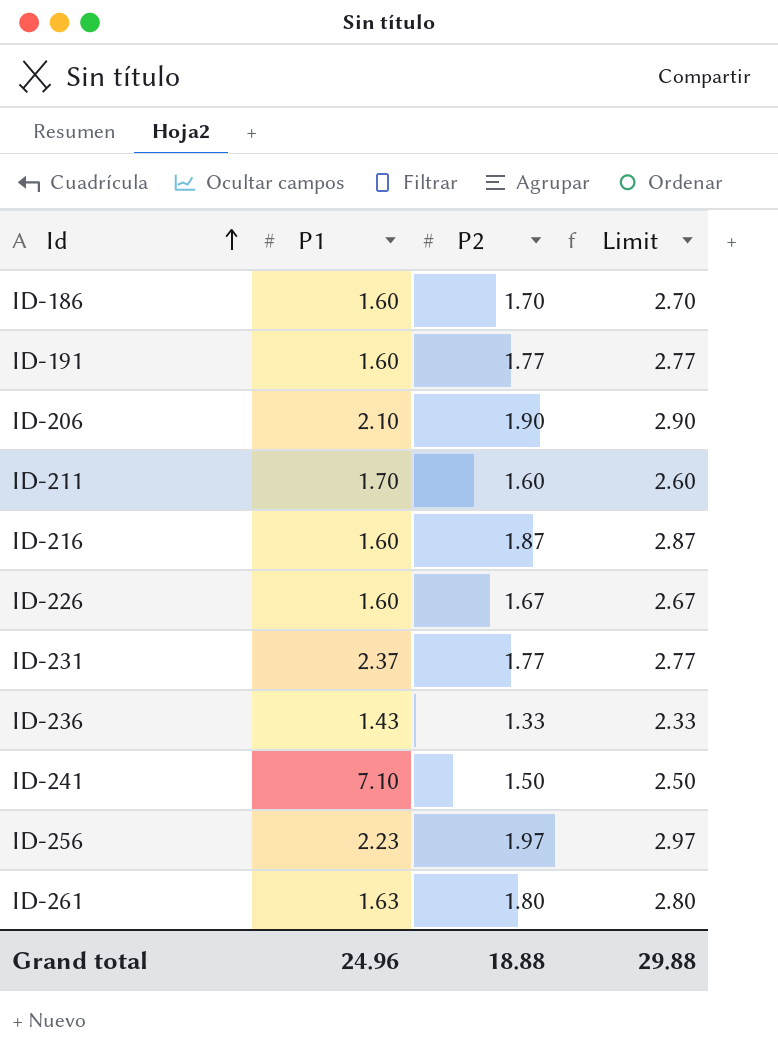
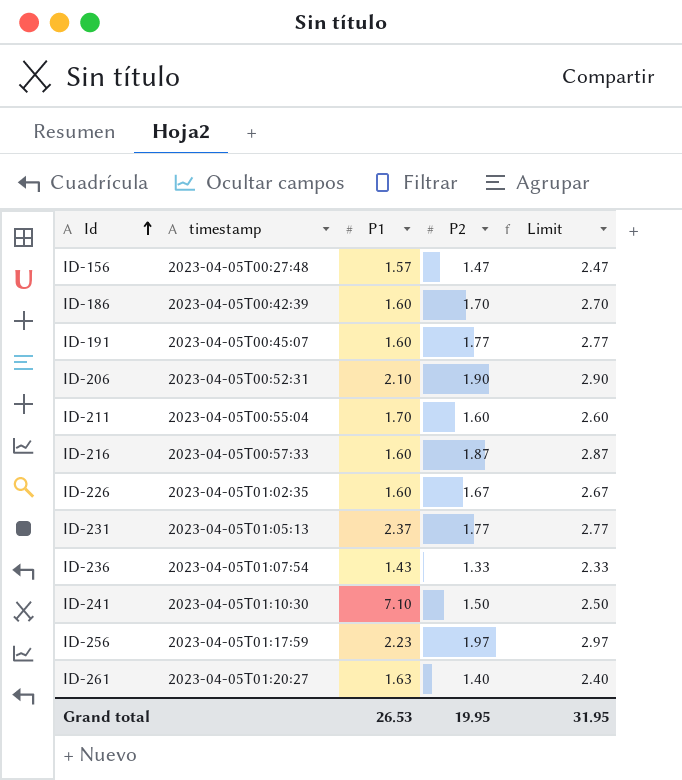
column timestamp | position: none -> 2
row ID-156: none -> 2023-04-05T00:27:48 | 1.57 | 1.47 | 2.47
ID-261 | P2: 1.80 -> 1.40
ID-261 | Limit: 2.80 -> 2.40
Grand total | P1: 24.96 -> 26.53
Grand total | P2: 18.88 -> 19.95
Grand total | Limit: 29.88 -> 31.95

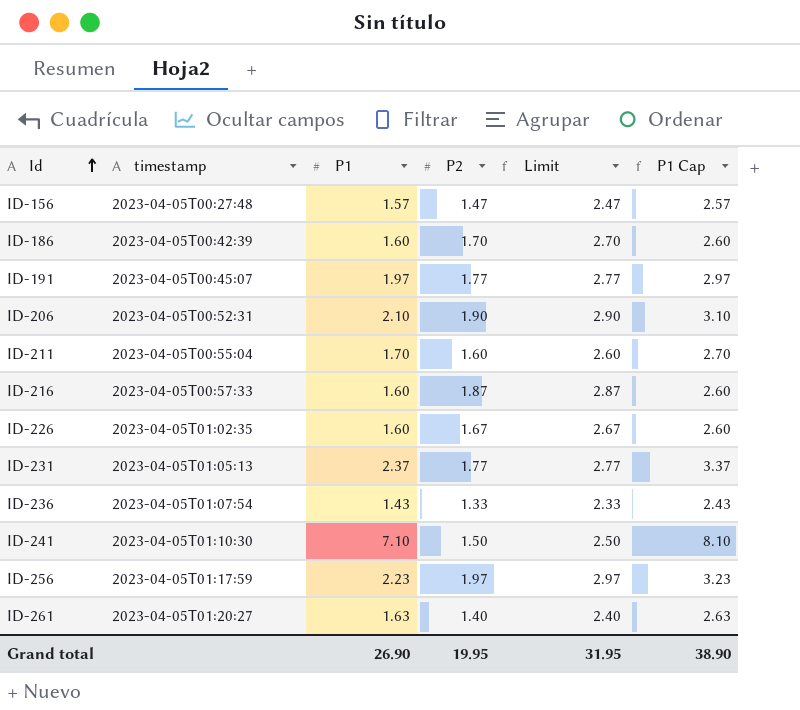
column P1 Cap | formula: none -> [P1] + 1
ID-191 | P1: 1.60 -> 1.97
Grand total | P1: 26.53 -> 26.90

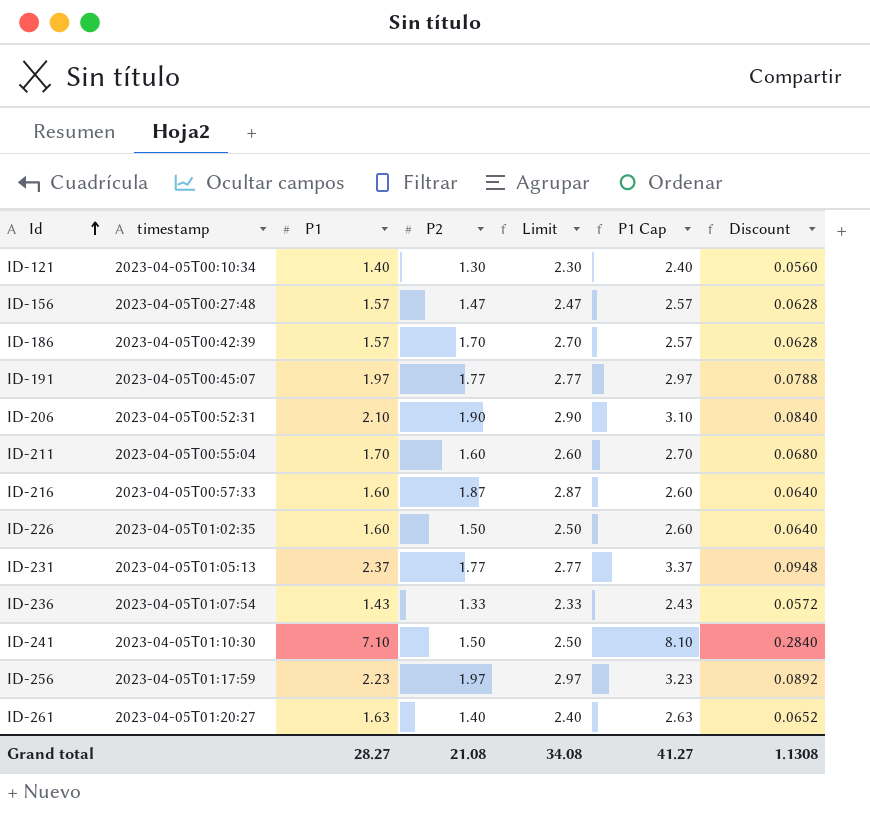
column Discount | formula: none -> [P1] * 0.04
row ID-121: none -> 2023-04-05T00:10:34 | 1.40 | 1.30 | 2.30 | 2.40 | 0.0560
ID-186 | P1: 1.60 -> 1.57
ID-186 | P1 Cap: 2.60 -> 2.57
ID-226 | P2: 1.67 -> 1.50
ID-226 | Limit: 2.67 -> 2.50
Grand total | P1: 26.90 -> 28.27
Grand total | P2: 19.95 -> 21.08
Grand total | Limit: 31.95 -> 34.08
Grand total | P1 Cap: 38.90 -> 41.27

